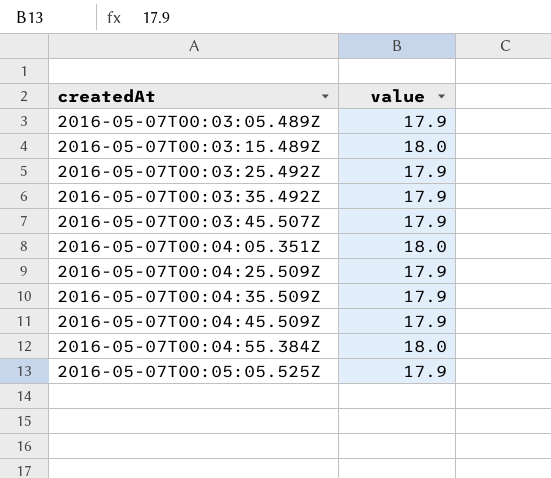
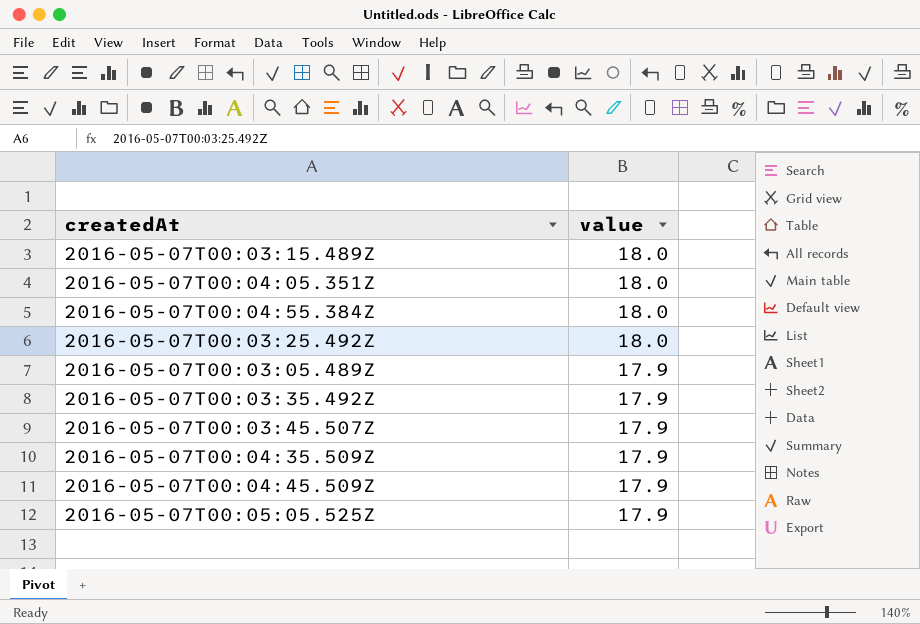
row order: createdAt ascending -> value descending
row 2016-05-07T00:04:25.509Z: 17.9 -> none
2016-05-07T00:03:25.492Z | value: 17.9 -> 18.0

